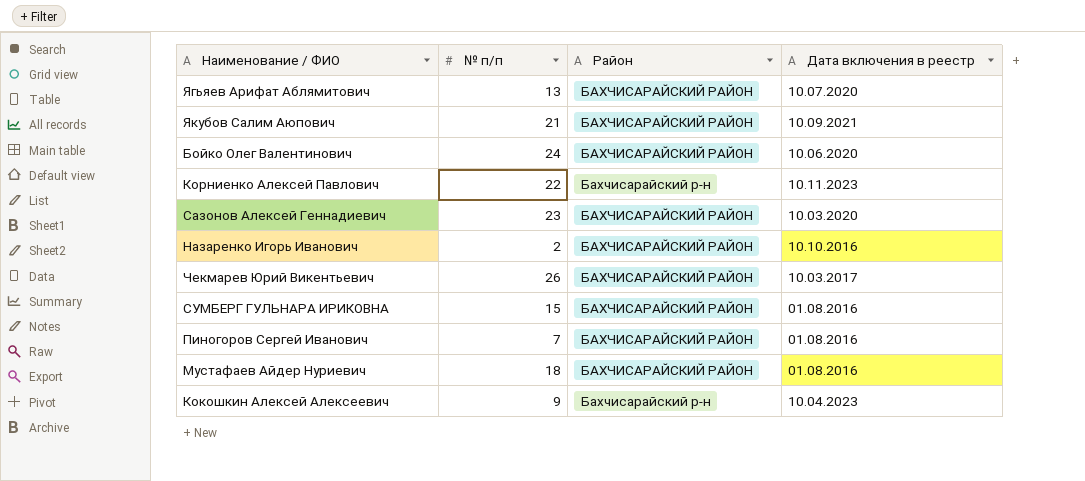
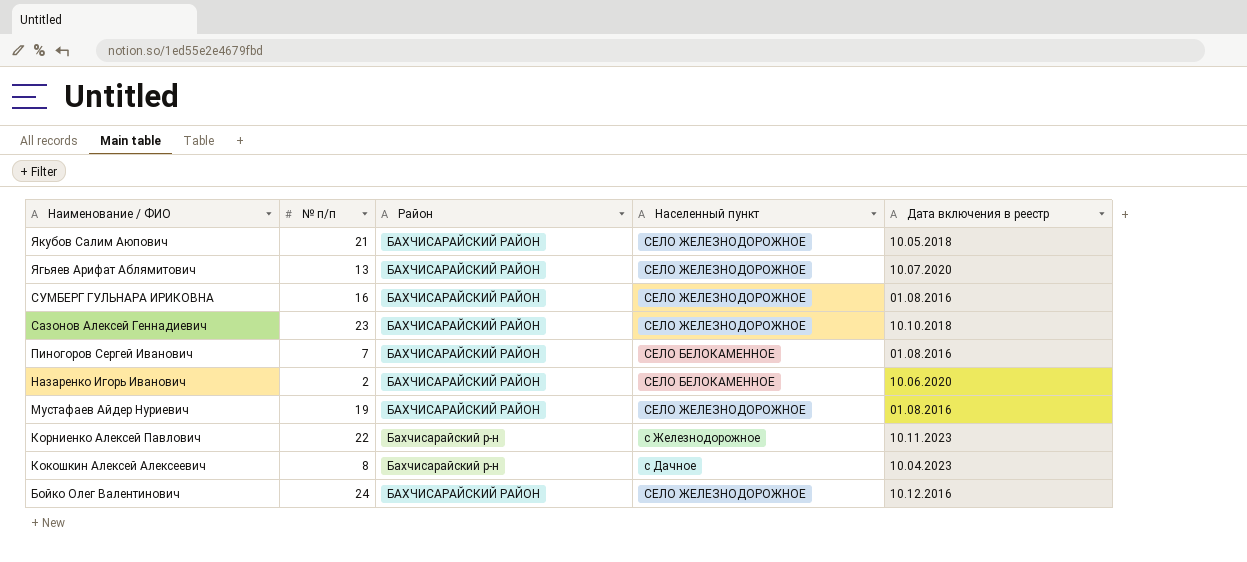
row order: none -> Наименование / ФИО descending
column Населенный пункт | position: none -> 4
row Чекмарев Юрий Викентьевич: 26 | БАХЧИСАРАЙСКИЙ РАЙОН | 10.03.2017 -> none
Якубов Салим Аюпович | Дата включения в реестр: 10.09.2021 -> 10.05.2018
СУМБЕРГ ГУЛЬНАРА ИРИКОВНА | № п/п: 15 -> 16
Сазонов Алексей Геннадиевич | Дата включения в реестр: 10.03.2020 -> 10.10.2018
Назаренко Игорь Иванович | Дата включения в реестр: 10.10.2016 -> 10.06.2020
Мустафаев Айдер Нуриевич | № п/п: 18 -> 19
Кокошкин Алексей Алексеевич | № п/п: 9 -> 8
Бойко Олег Валентинович | Дата включения в реестр: 10.06.2020 -> 10.12.2016

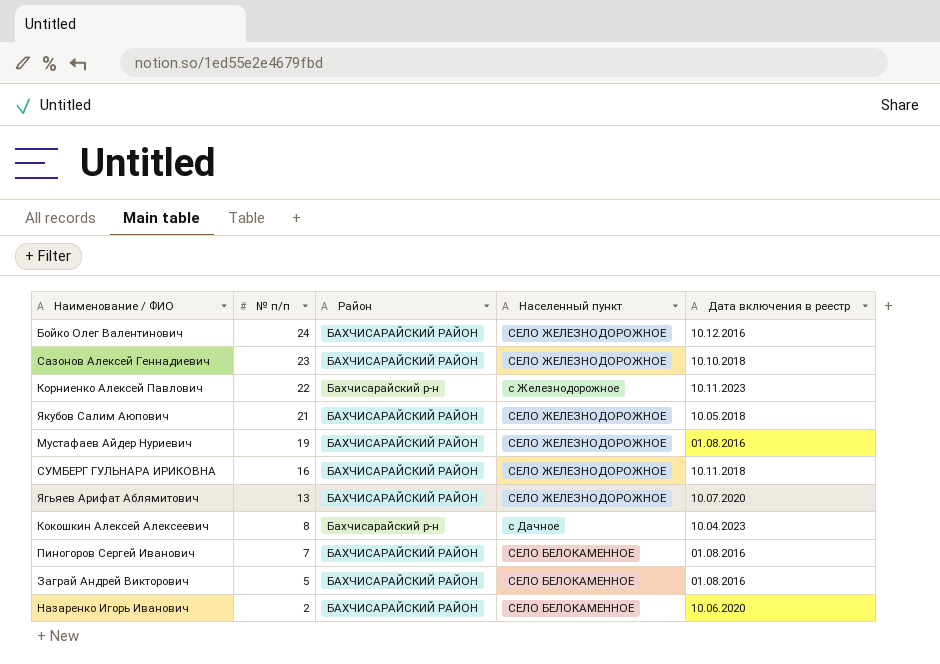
row order: Наименование / ФИО descending -> № п/п descending
СУМБЕРГ ГУЛЬНАРА ИРИКОВНА | Дата включения в реестр: 01.08.2016 -> 10.11.2018
row Заграй Андрей Викторович: none -> 5 | БАХЧИСАРАЙСКИЙ РАЙОН | СЕЛО БЕЛОКАМЕННОЕ | 01.08.2016

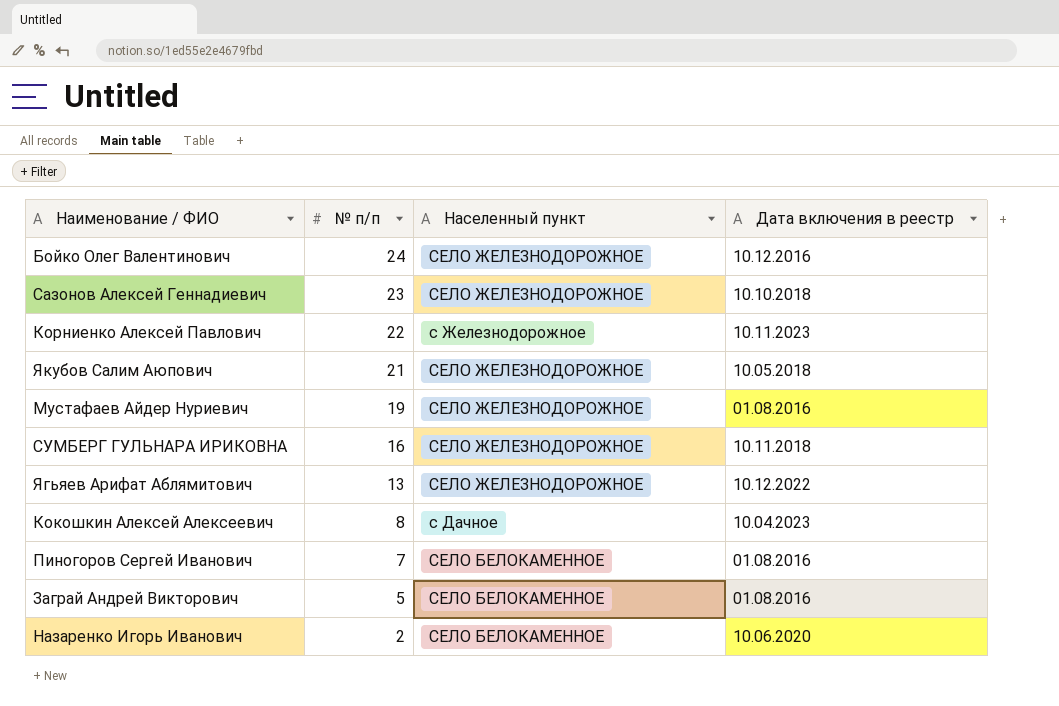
column Район | position: 3 -> none
Ягьяев Арифат Аблямитович | Дата включения в реестр: 10.07.2020 -> 10.12.2022

